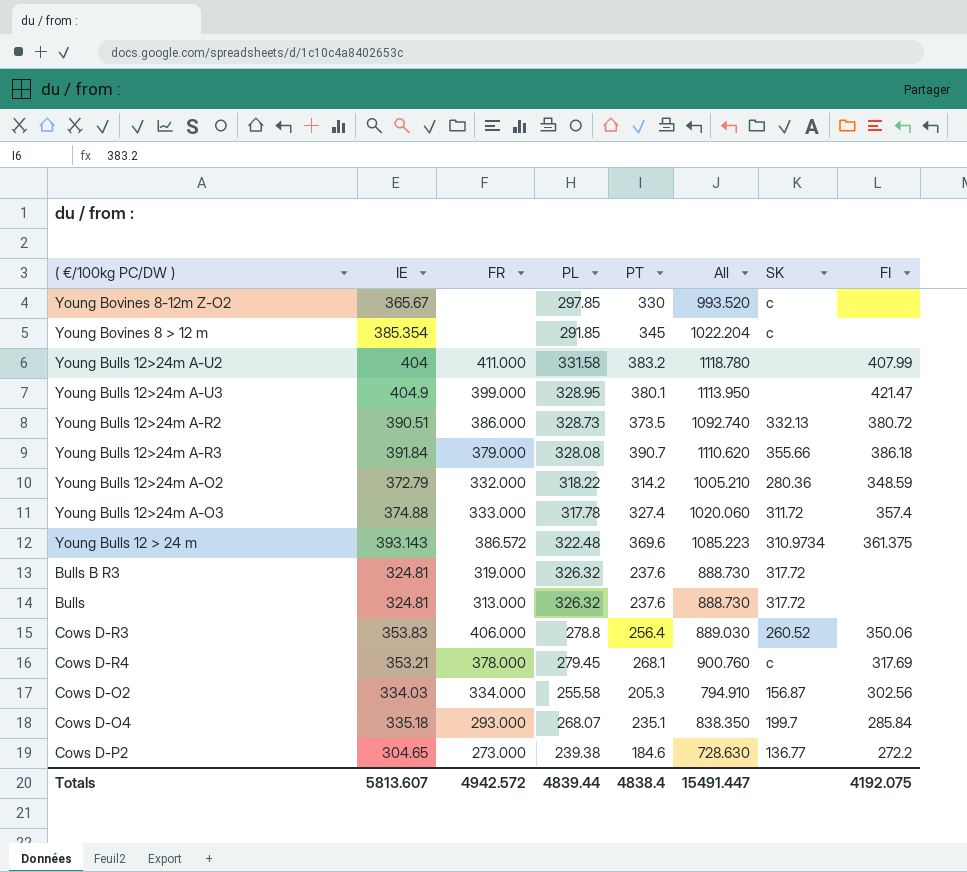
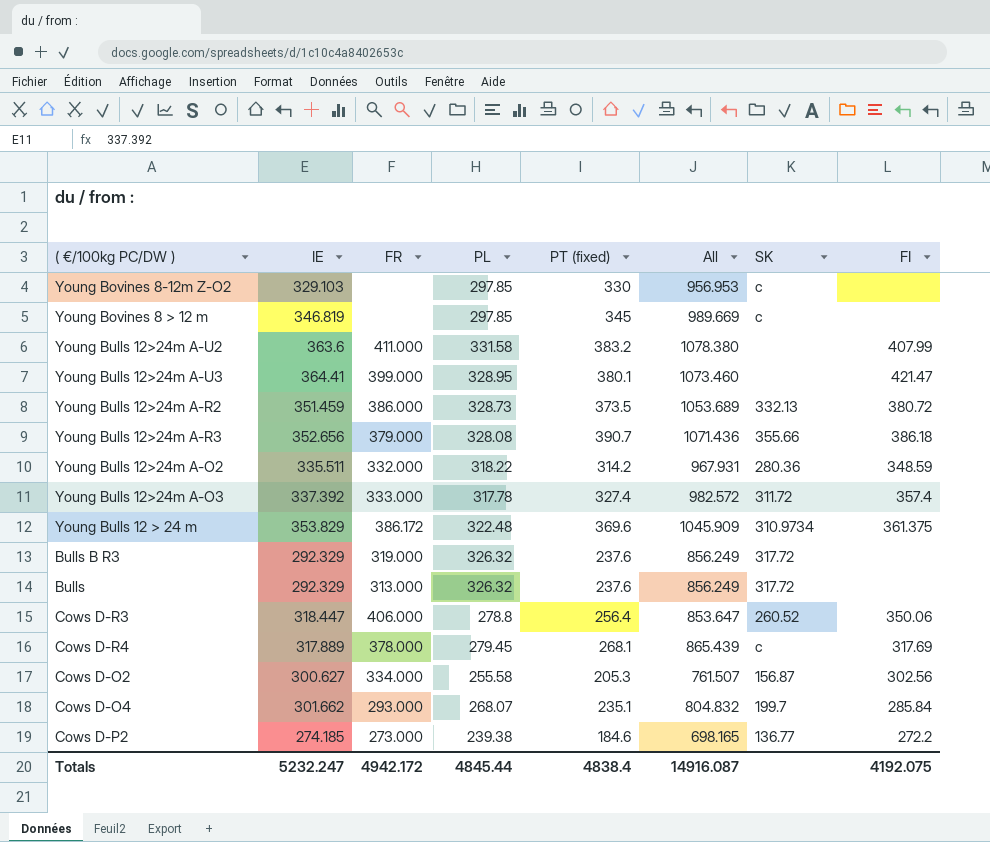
column name: PT -> PT (fixed)
Young Bovines 8-12m Z-O2 | IE: 365.67 -> 329.103
Young Bovines 8-12m Z-O2 | All: 993.520 -> 956.953
Young Bovines 8 > 12 m | IE: 385.354 -> 346.819
Young Bovines 8 > 12 m | PL: 291.85 -> 297.85
Young Bovines 8 > 12 m | All: 1022.204 -> 989.669
Young Bulls 12>24m A-U2 | IE: 404 -> 363.6
Young Bulls 12>24m A-U2 | All: 1118.780 -> 1078.380
Young Bulls 12>24m A-U3 | IE: 404.9 -> 364.41
Young Bulls 12>24m A-U3 | All: 1113.950 -> 1073.460
Young Bulls 12>24m A-R2 | IE: 390.51 -> 351.459
Young Bulls 12>24m A-R2 | All: 1092.740 -> 1053.689
Young Bulls 12>24m A-R3 | IE: 391.84 -> 352.656
Young Bulls 12>24m A-R3 | All: 1110.620 -> 1071.436
Young Bulls 12>24m A-O2 | IE: 372.79 -> 335.511
Young Bulls 12>24m A-O2 | All: 1005.210 -> 967.931
Young Bulls 12>24m A-O3 | IE: 374.88 -> 337.392
Young Bulls 12>24m A-O3 | All: 1020.060 -> 982.572
Young Bulls 12 > 24 m | IE: 393.143 -> 353.829
Young Bulls 12 > 24 m | FR: 386.572 -> 386.172
Young Bulls 12 > 24 m | All: 1085.223 -> 1045.909
Bulls B R3 | IE: 324.81 -> 292.329
Bulls B R3 | All: 888.730 -> 856.249
Bulls | IE: 324.81 -> 292.329
Bulls | All: 888.730 -> 856.249
Cows D-R3 | IE: 353.83 -> 318.447
Cows D-R3 | All: 889.030 -> 853.647
Cows D-R4 | IE: 353.21 -> 317.889
Cows D-R4 | All: 900.760 -> 865.439
Cows D-O2 | IE: 334.03 -> 300.627
Cows D-O2 | All: 794.910 -> 761.507
Cows D-O4 | IE: 335.18 -> 301.662
Cows D-O4 | All: 838.350 -> 804.832
Cows D-P2 | IE: 304.65 -> 274.185
Cows D-P2 | All: 728.630 -> 698.165
Totals | IE: 5813.607 -> 5232.247
Totals | FR: 4942.572 -> 4942.172
Totals | PL: 4839.44 -> 4845.44
Totals | All: 15491.447 -> 14916.087

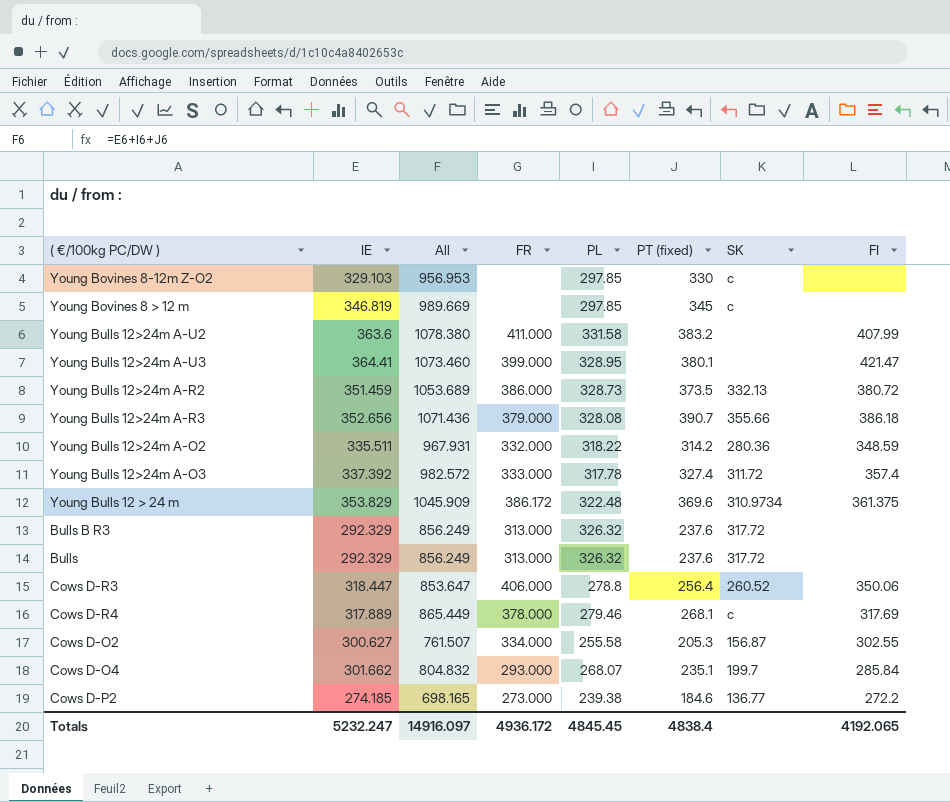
column All | position: 6 -> 3
Bulls B R3 | FR: 319.000 -> 313.000
Cows D-R4 | All: 865.439 -> 865.449
Cows D-R4 | PL: 279.45 -> 279.46
Cows D-O2 | FI: 302.56 -> 302.55
Totals | All: 14916.087 -> 14916.097
Totals | FR: 4942.172 -> 4936.172
Totals | PL: 4845.44 -> 4845.45
Totals | FI: 4192.075 -> 4192.065

